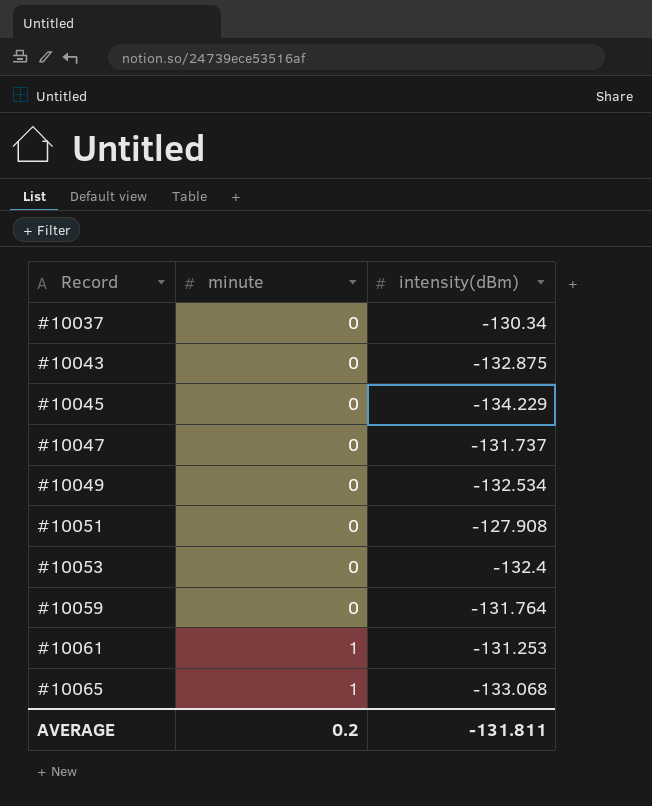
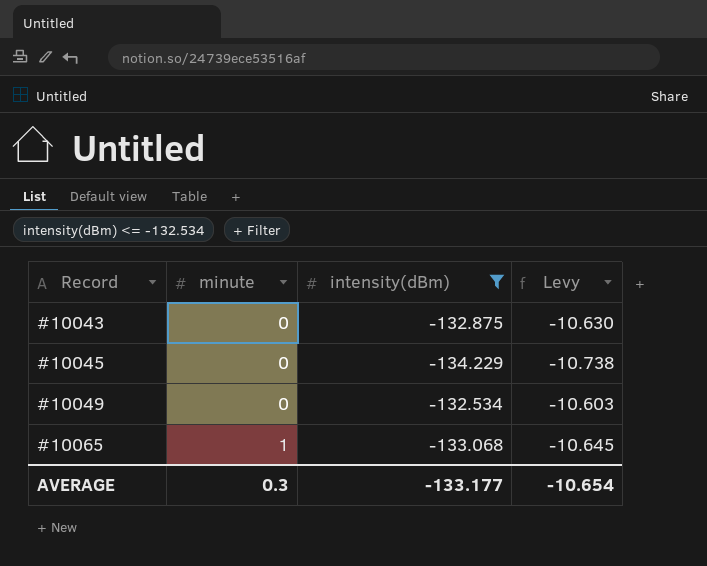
filter: none -> intensity(dBm) <= -132.534
column Levy | formula: none -> [intensity(dBm)] * 0.08
AVERAGE | minute: 0.2 -> 0.3
AVERAGE | intensity(dBm): -131.811 -> -133.177

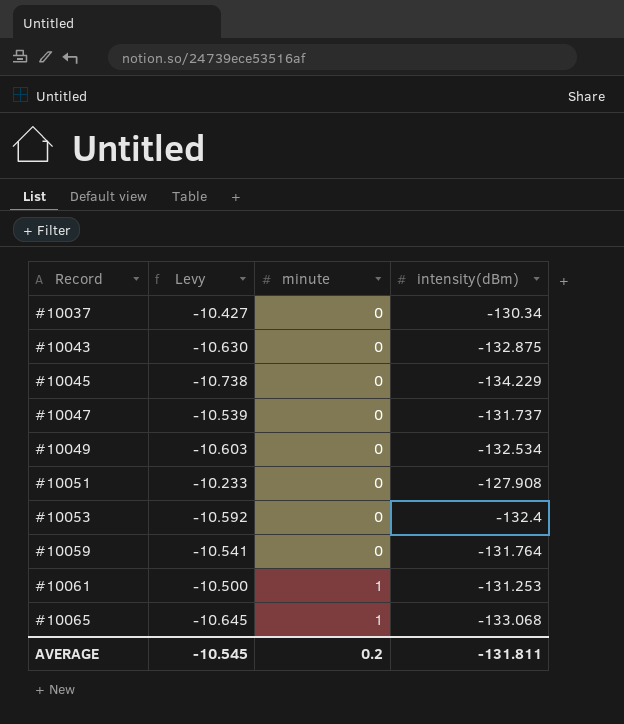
filter: intensity(dBm) <= -132.534 -> none
column Levy | position: 4 -> 2
AVERAGE | Levy: -10.654 -> -10.545
AVERAGE | minute: 0.3 -> 0.2
AVERAGE | intensity(dBm): -133.177 -> -131.811

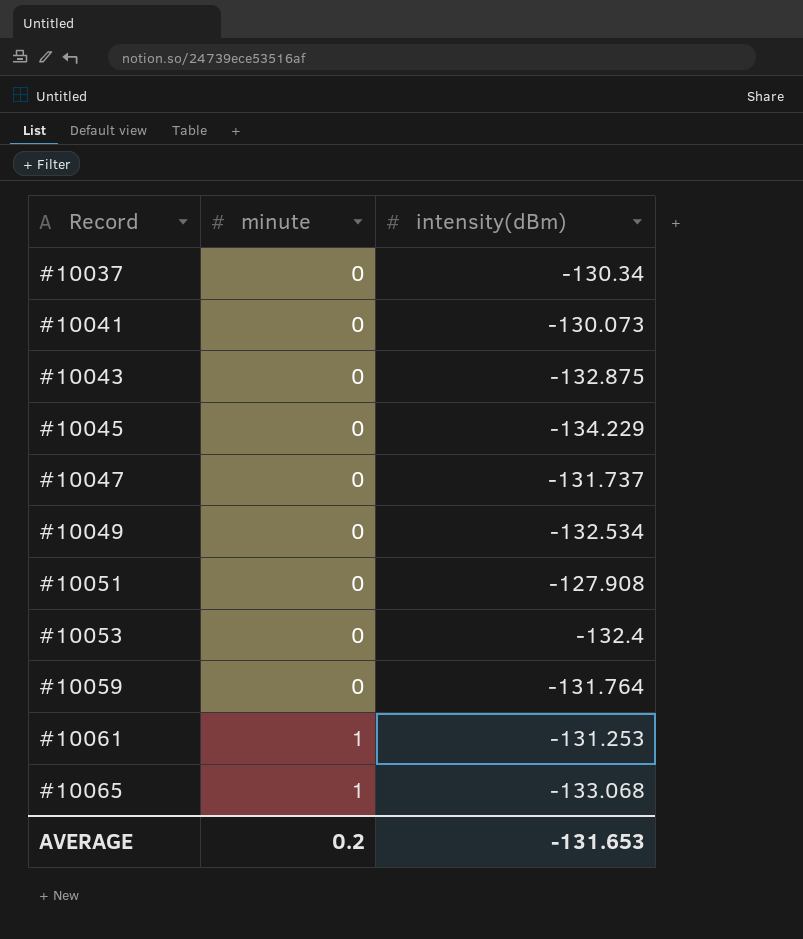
column Levy | formula: [intensity(dBm)] * 0.08 -> none
row #10041: none -> 0 | -130.073
AVERAGE | intensity(dBm): -131.811 -> -131.653

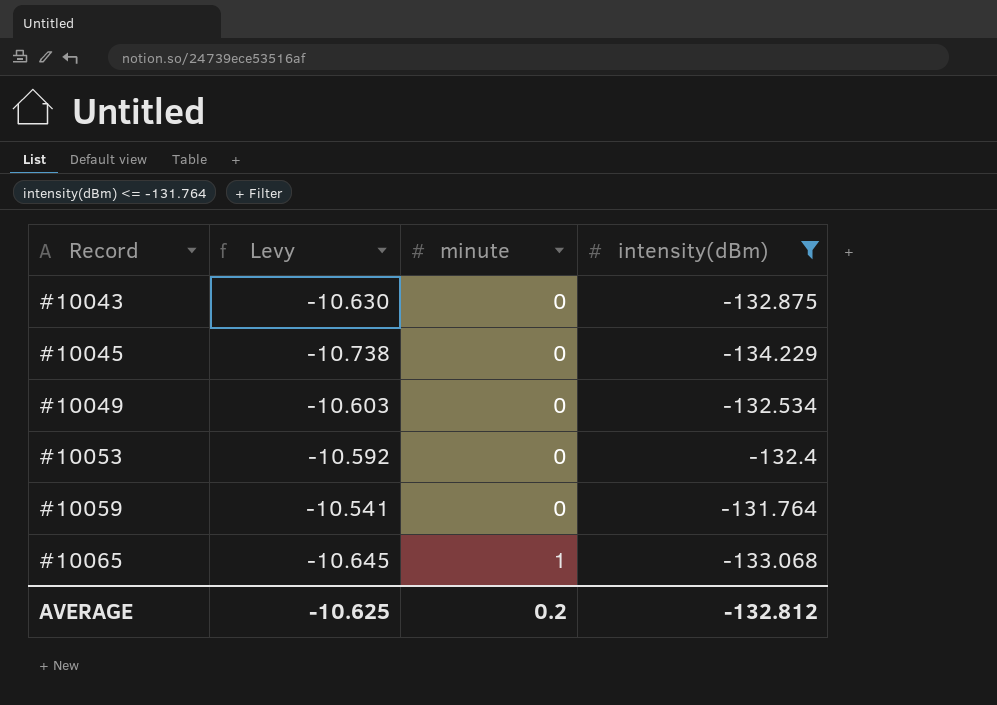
filter: none -> intensity(dBm) <= -131.764
column Levy | formula: none -> [intensity(dBm)] * 0.08
AVERAGE | intensity(dBm): -131.653 -> -132.812

